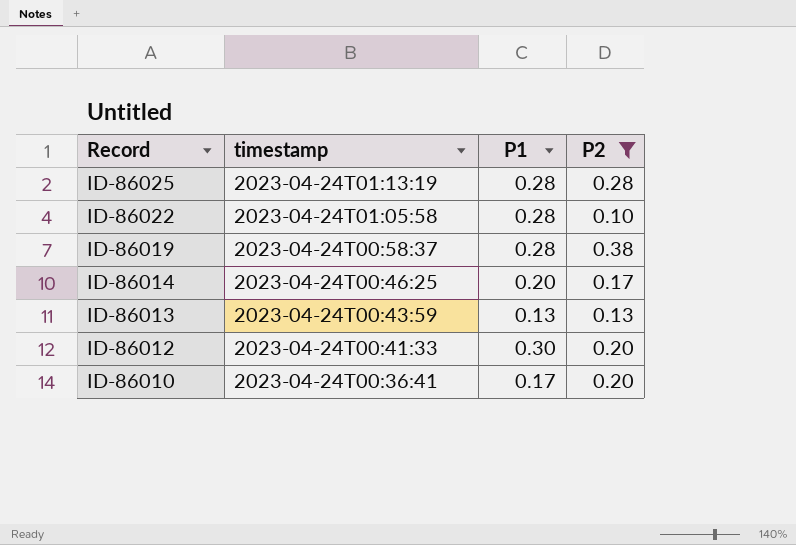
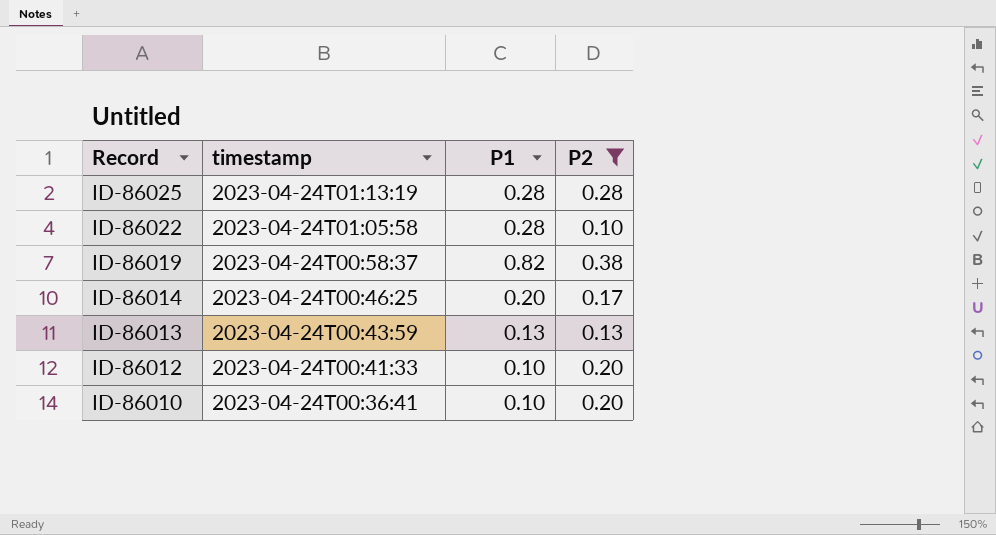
ID-86019 | P1: 0.28 -> 0.82
ID-86012 | P1: 0.30 -> 0.10
ID-86010 | P1: 0.17 -> 0.10

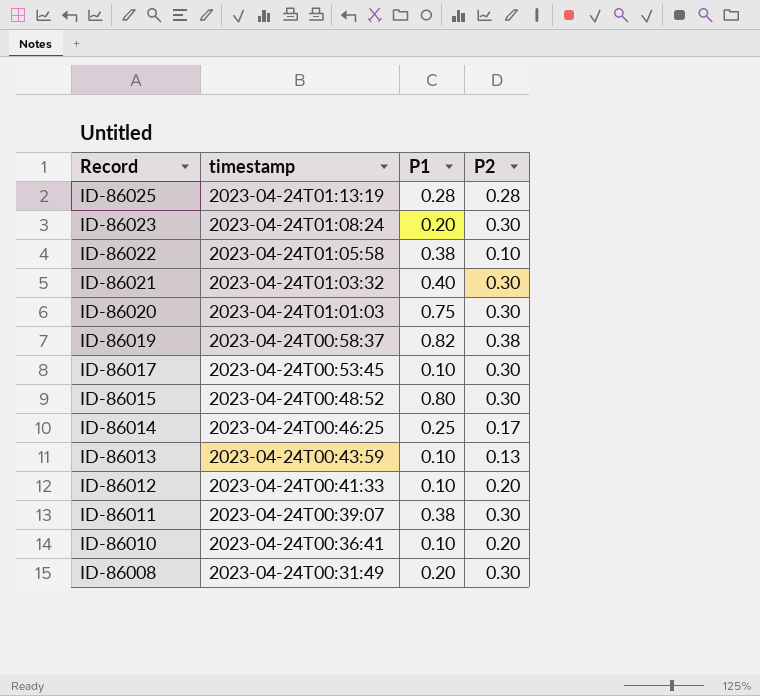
filter: P2 != 0.30 -> none
ID-86022 | P1: 0.28 -> 0.38
ID-86014 | P1: 0.20 -> 0.25
ID-86013 | P1: 0.13 -> 0.10

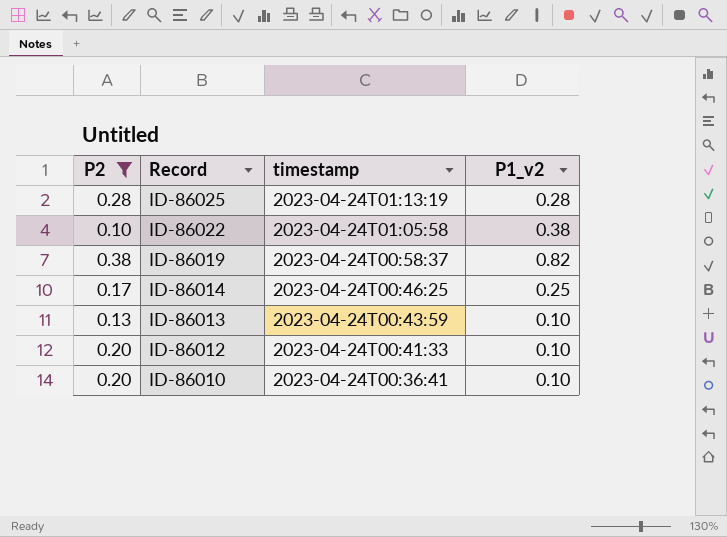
filter: none -> P2 != 0.30
column P2 | position: 4 -> 1
column name: P1 -> P1_v2

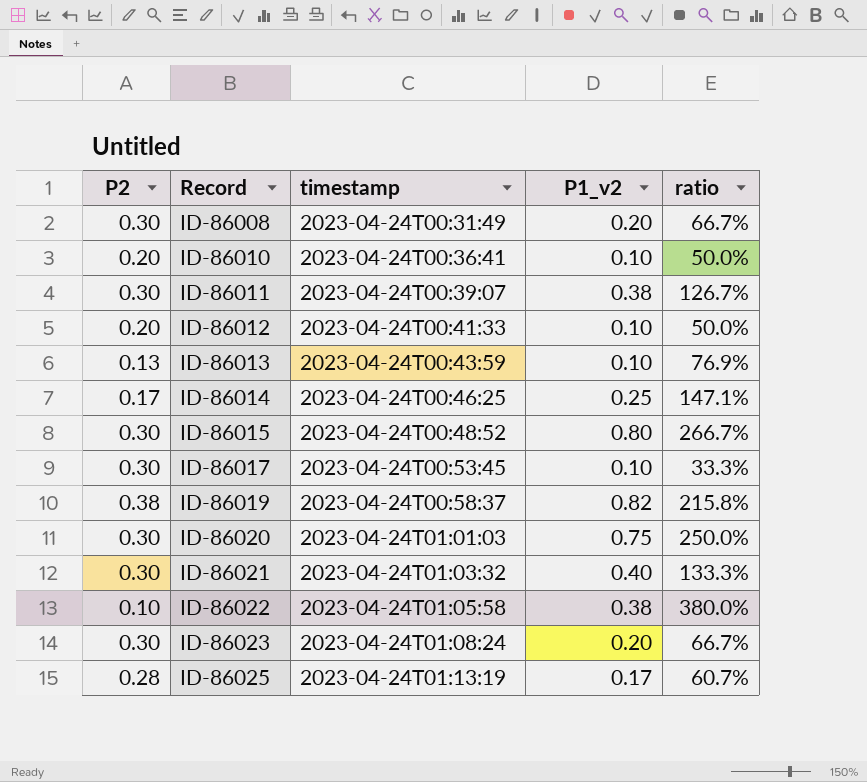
filter: P2 != 0.30 -> none
row order: Record descending -> Record ascending
column ratio | formula: none -> [P1_v2] / [P2]
ID-86025 | P1_v2: 0.28 -> 0.17

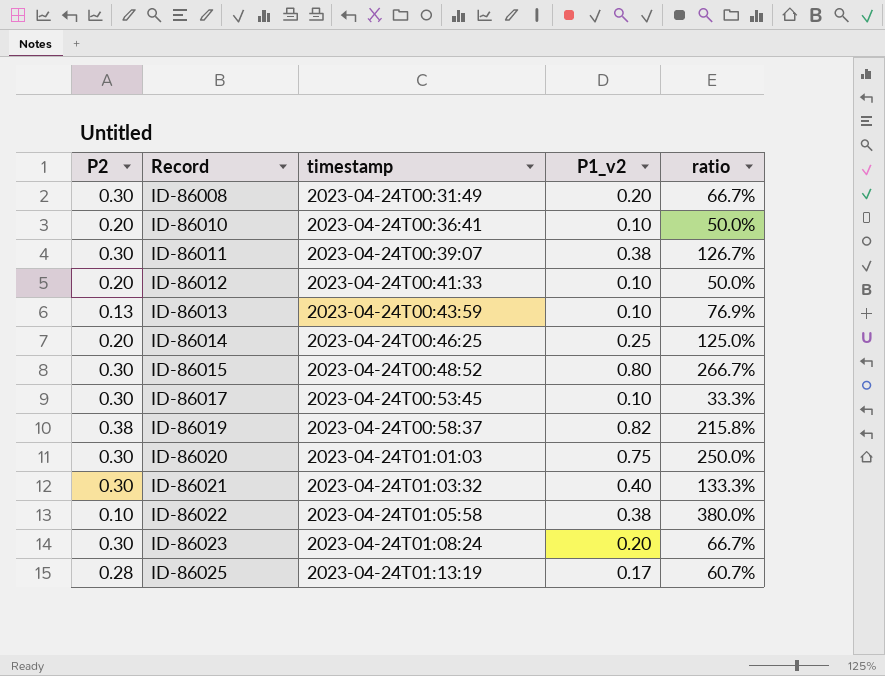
ID-86014 | P2: 0.17 -> 0.20
ID-86014 | ratio: 147.1% -> 125.0%

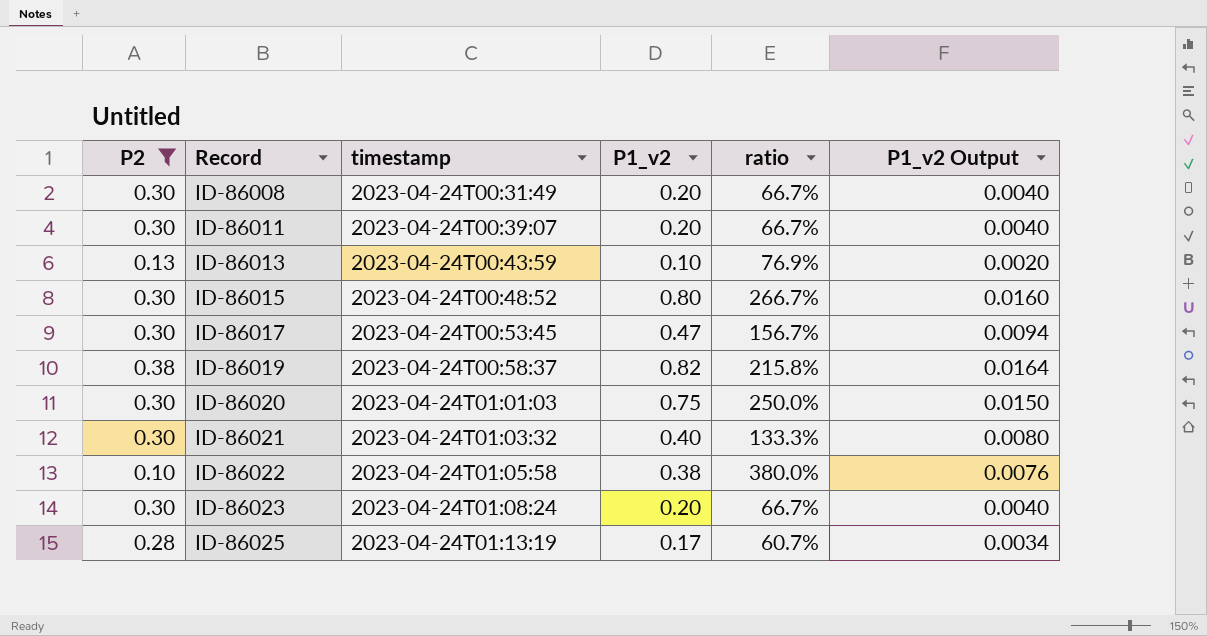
filter: none -> P2 != 0.20
column P1_v2 Output | formula: none -> [P1_v2] * 0.02
ID-86011 | P1_v2: 0.38 -> 0.20
ID-86011 | ratio: 126.7% -> 66.7%
ID-86017 | P1_v2: 0.10 -> 0.47
ID-86017 | ratio: 33.3% -> 156.7%

